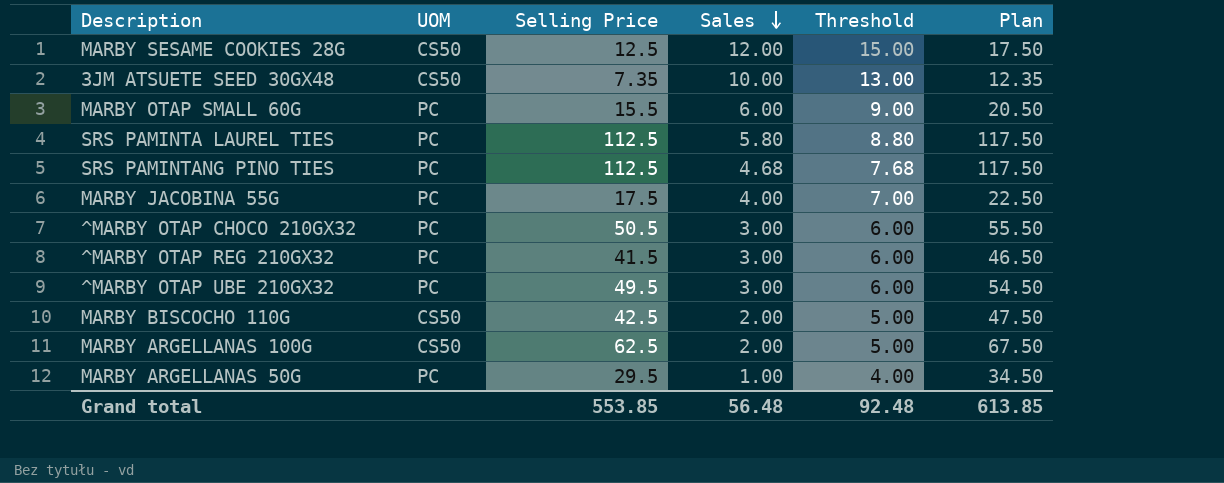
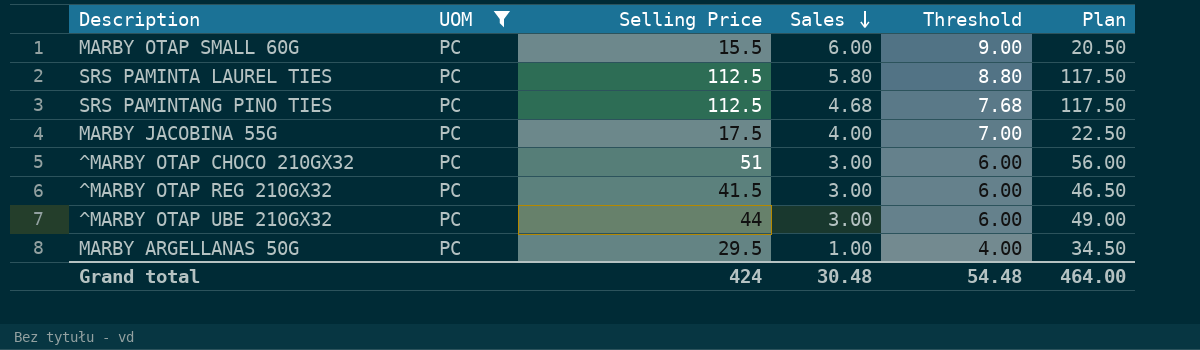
filter: none -> UOM = PC
^MARBY OTAP CHOCO 210GX32 | Selling Price: 50.5 -> 51
^MARBY OTAP CHOCO 210GX32 | Plan: 55.50 -> 56.00
^MARBY OTAP UBE 210GX32 | Selling Price: 49.5 -> 44
^MARBY OTAP UBE 210GX32 | Plan: 54.50 -> 49.00
Grand total | Selling Price: 553.85 -> 424
Grand total | Sales: 56.48 -> 30.48
Grand total | Threshold: 92.48 -> 54.48
Grand total | Plan: 613.85 -> 464.00

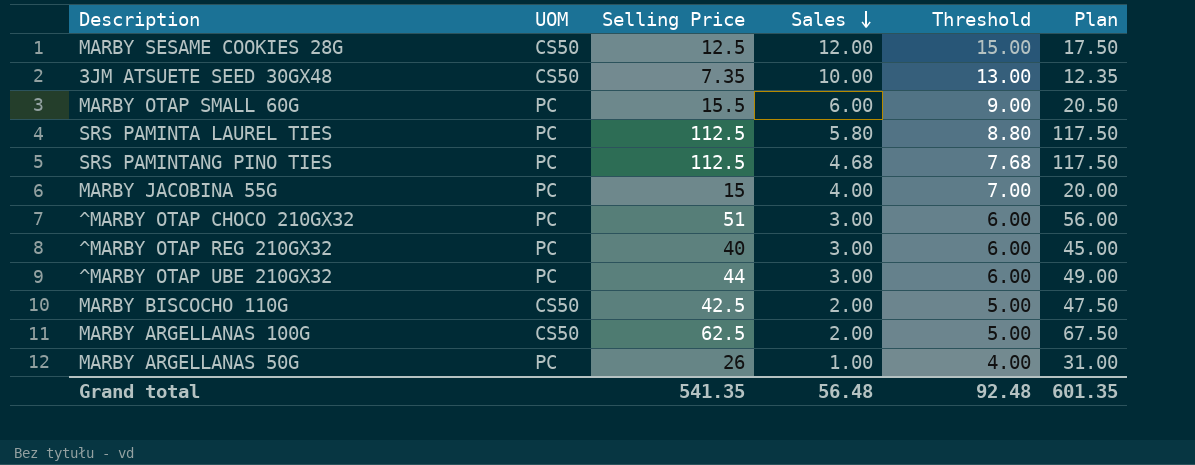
filter: UOM = PC -> none
MARBY JACOBINA 55G | Selling Price: 17.5 -> 15
MARBY JACOBINA 55G | Plan: 22.50 -> 20.00
^MARBY OTAP REG 210GX32 | Selling Price: 41.5 -> 40
^MARBY OTAP REG 210GX32 | Plan: 46.50 -> 45.00
MARBY ARGELLANAS 50G | Selling Price: 29.5 -> 26
MARBY ARGELLANAS 50G | Plan: 34.50 -> 31.00
Grand total | Selling Price: 424 -> 541.35
Grand total | Sales: 30.48 -> 56.48
Grand total | Threshold: 54.48 -> 92.48
Grand total | Plan: 464.00 -> 601.35

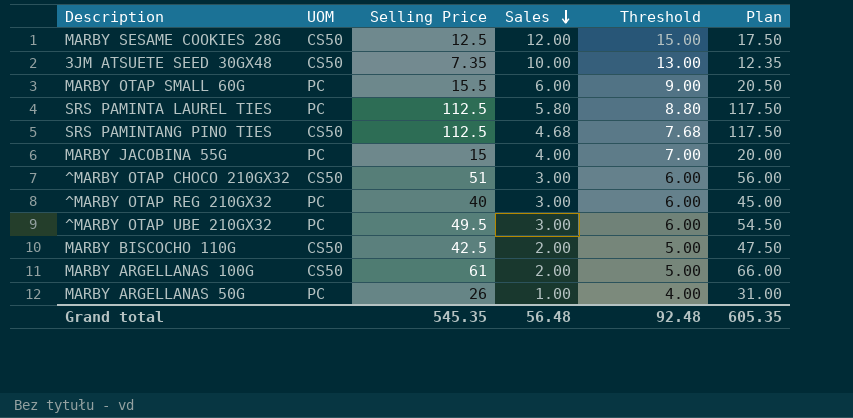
SRS PAMINTANG PINO TIES | UOM: PC -> CS50
^MARBY OTAP CHOCO 210GX32 | UOM: PC -> CS50
^MARBY OTAP UBE 210GX32 | Selling Price: 44 -> 49.5
^MARBY OTAP UBE 210GX32 | Plan: 49.00 -> 54.50
MARBY ARGELLANAS 100G | Selling Price: 62.5 -> 61
MARBY ARGELLANAS 100G | Plan: 67.50 -> 66.00
Grand total | Selling Price: 541.35 -> 545.35
Grand total | Plan: 601.35 -> 605.35

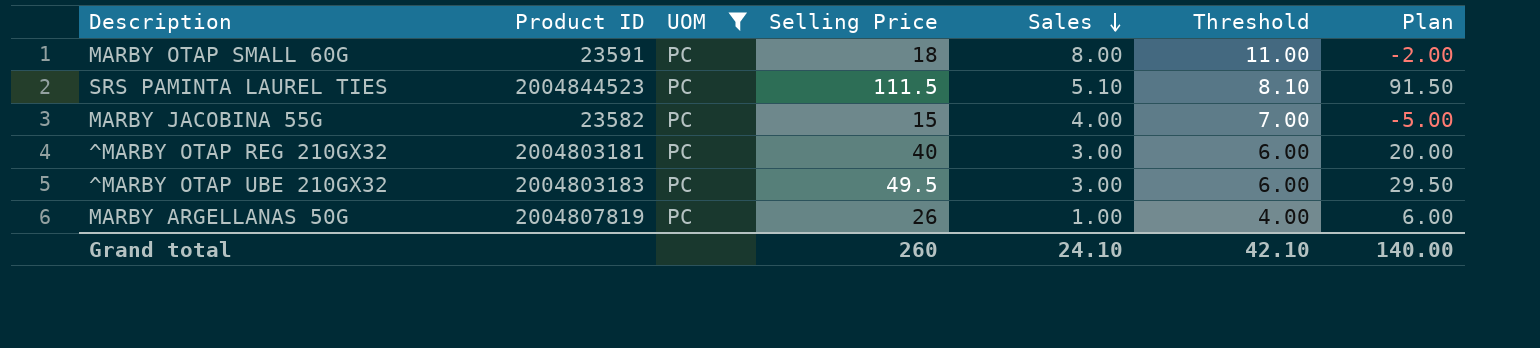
filter: none -> UOM = PC
column Product ID | position: none -> 2
column Plan | formula: [Selling Price] + 5 -> [Selling Price] - 20
MARBY OTAP SMALL 60G | Selling Price: 15.5 -> 18
MARBY OTAP SMALL 60G | Sales: 6.00 -> 8.00
MARBY OTAP SMALL 60G | Threshold: 9.00 -> 11.00
SRS PAMINTA LAUREL TIES | Selling Price: 112.5 -> 111.5
SRS PAMINTA LAUREL TIES | Sales: 5.80 -> 5.10
SRS PAMINTA LAUREL TIES | Threshold: 8.80 -> 8.10
Grand total | Selling Price: 545.35 -> 260
Grand total | Sales: 56.48 -> 24.10
Grand total | Threshold: 92.48 -> 42.10
Grand total | Plan: 605.35 -> 140.00

